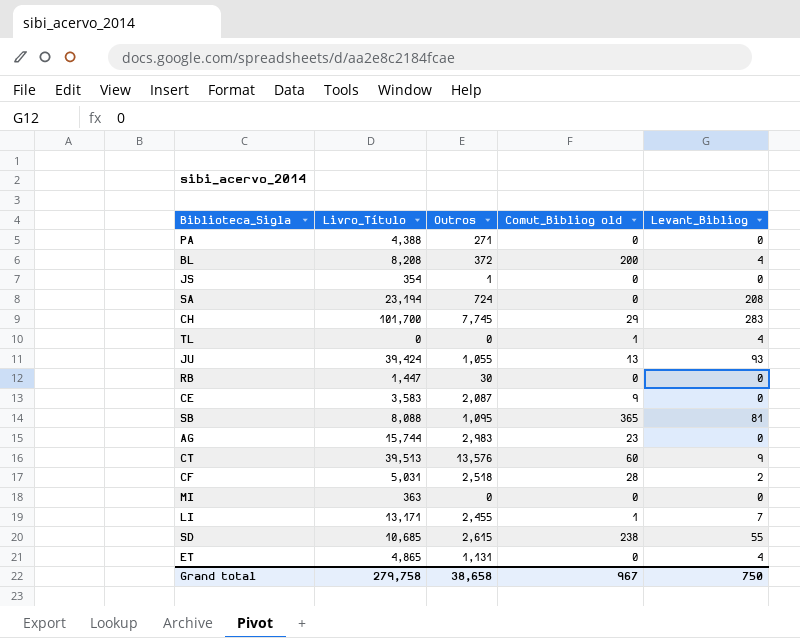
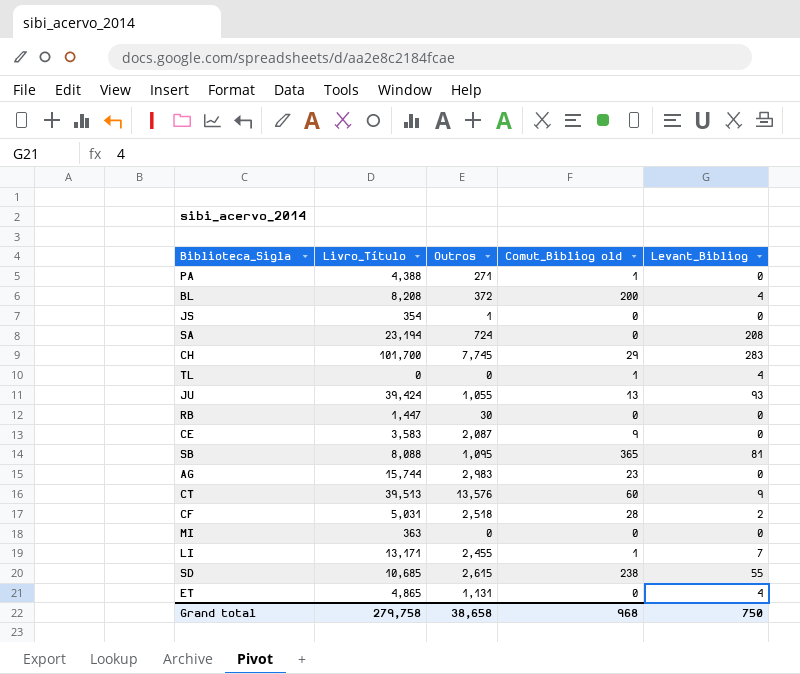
PA | Comut_Bibliog old: 0 -> 1
Grand total | Comut_Bibliog old: 967 -> 968

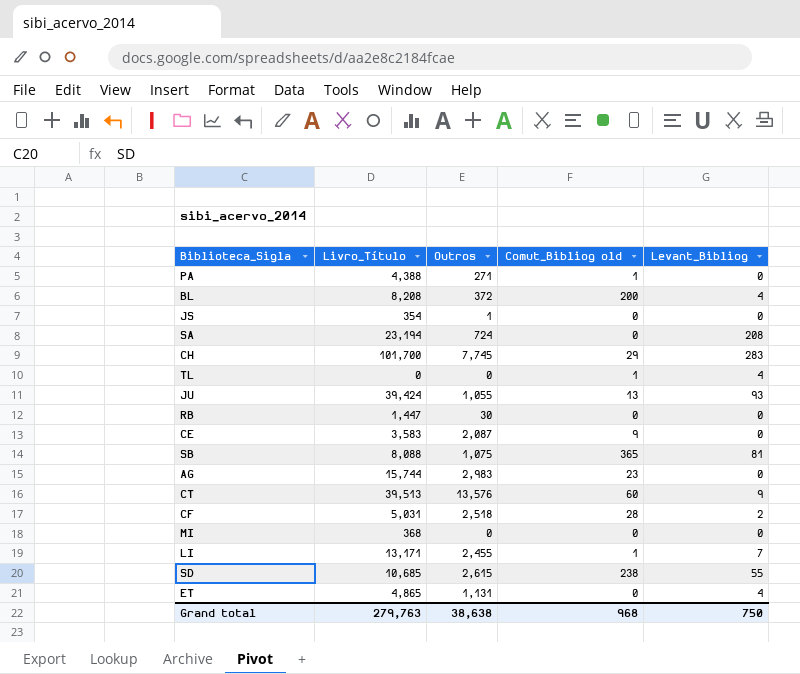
SB | Outros: 1,095 -> 1,075
MI | Livro_Título: 363 -> 368
Grand total | Livro_Título: 279,758 -> 279,763
Grand total | Outros: 38,658 -> 38,638

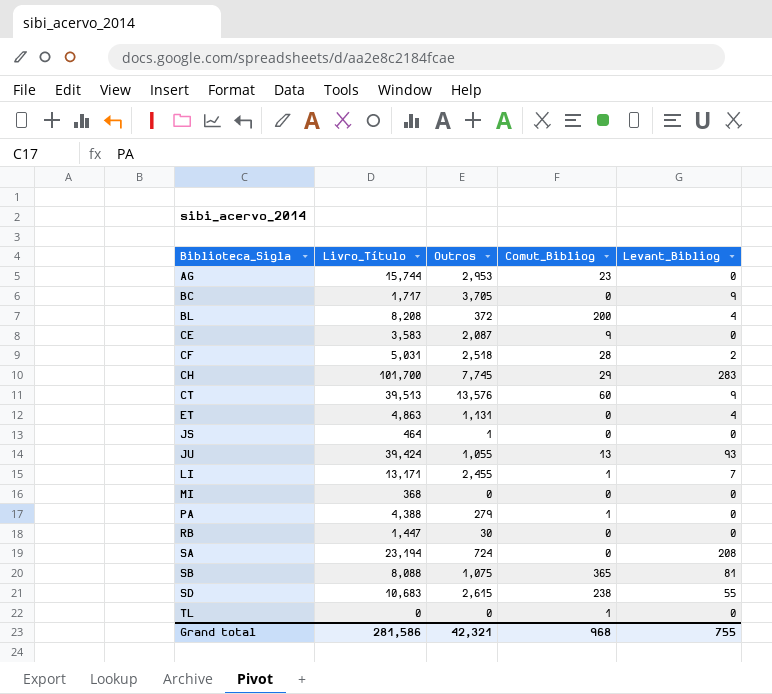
row order: none -> Biblioteca_Sigla ascending
column name: Comut_Bibliog old -> Comut_Bibliog
AG | Outros: 2,983 -> 2,953
row BC: none -> 1,717 | 3,705 | 0 | 9
ET | Livro_Título: 4,865 -> 4,863
JS | Livro_Título: 354 -> 464
PA | Outros: 271 -> 279
SD | Livro_Título: 10,685 -> 10,683
TL | Levant_Bibliog: 4 -> 0
Grand total | Livro_Título: 279,763 -> 281,586
Grand total | Outros: 38,638 -> 42,321
Grand total | Levant_Bibliog: 750 -> 755

